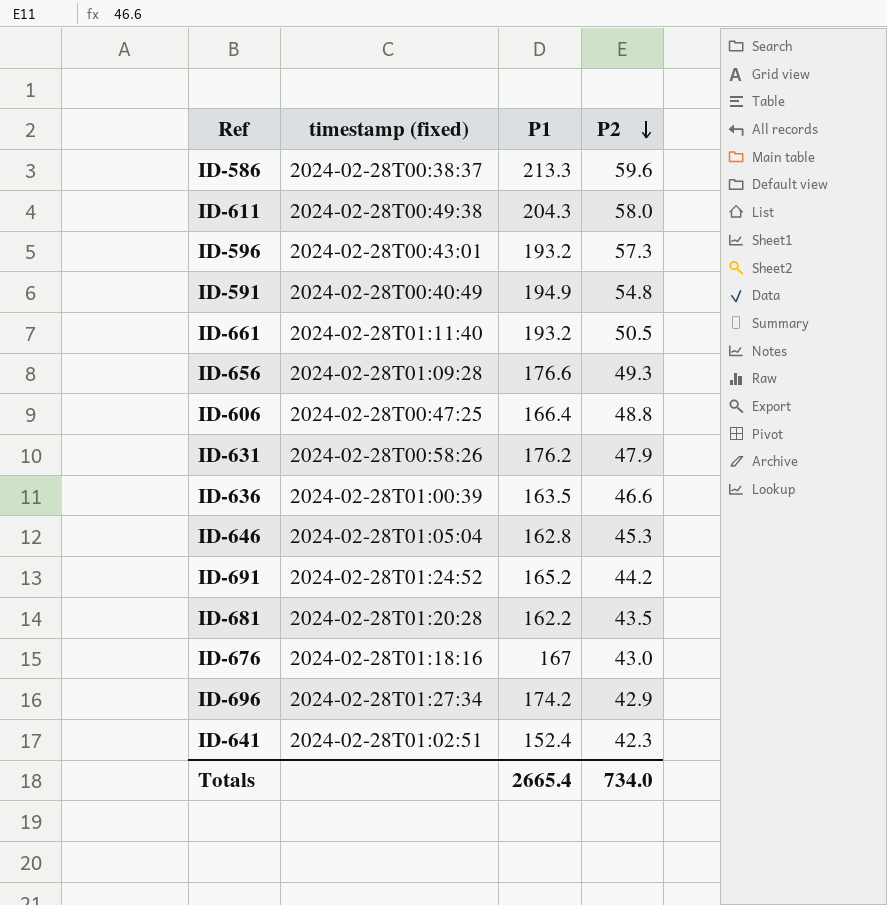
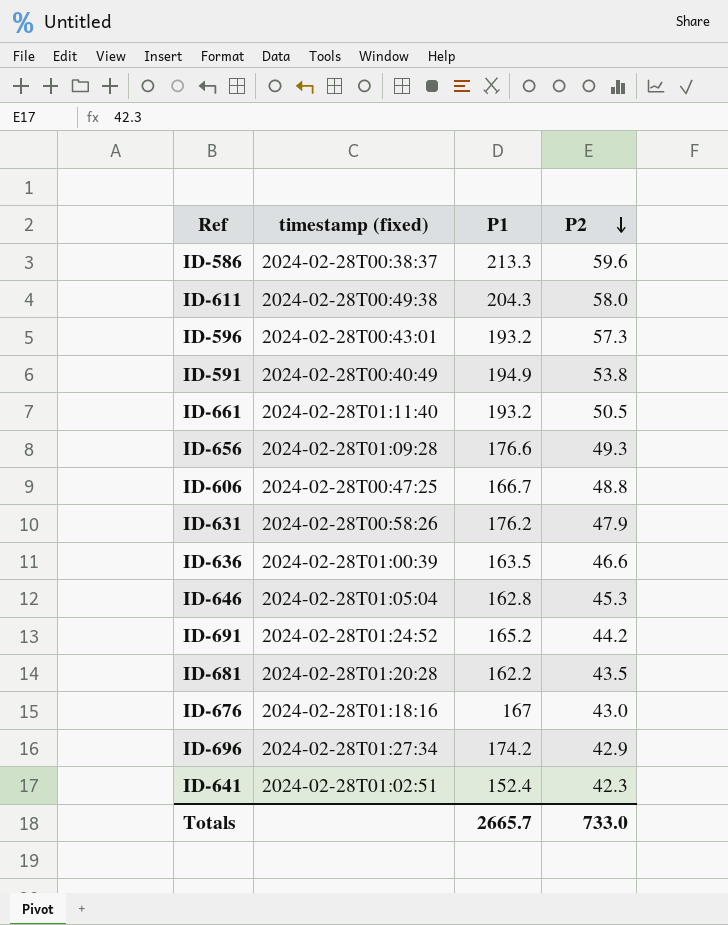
ID-591 | P2: 54.8 -> 53.8
ID-606 | P1: 166.4 -> 166.7
Totals | P1: 2665.4 -> 2665.7
Totals | P2: 734.0 -> 733.0

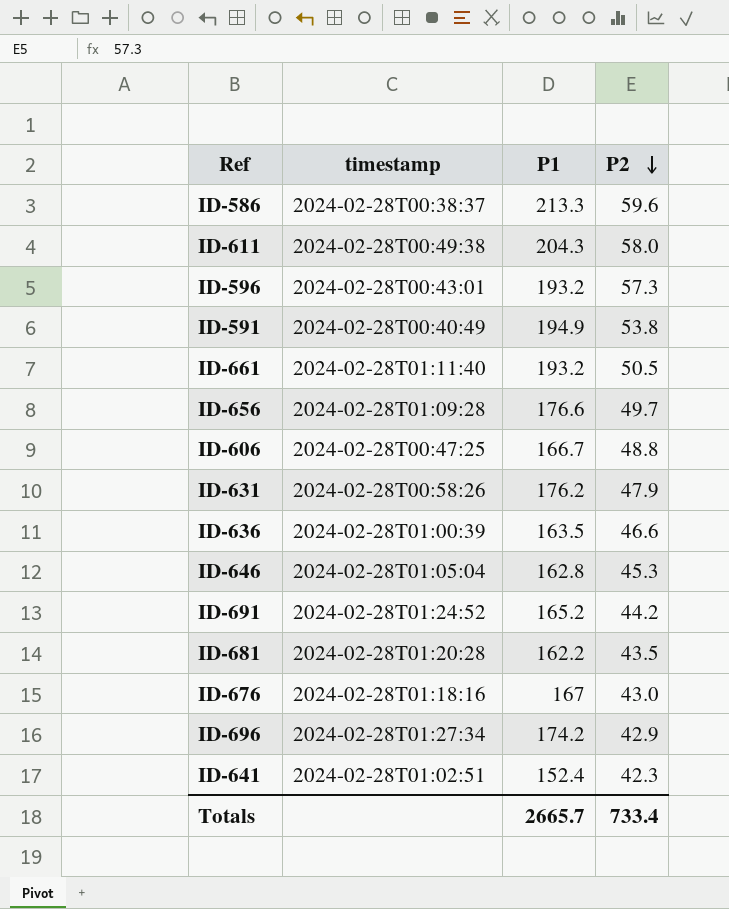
column name: timestamp (fixed) -> timestamp
ID-656 | P2: 49.3 -> 49.7
Totals | P2: 733.0 -> 733.4

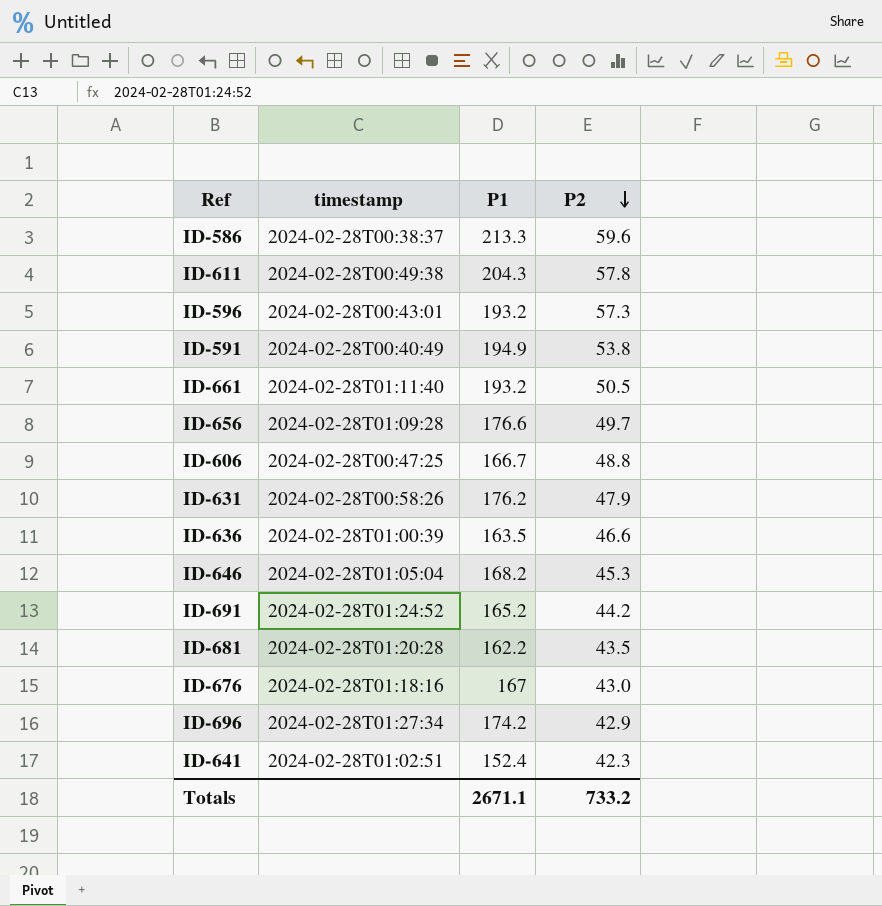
ID-611 | P2: 58.0 -> 57.8
ID-646 | P1: 162.8 -> 168.2
Totals | P1: 2665.7 -> 2671.1
Totals | P2: 733.4 -> 733.2

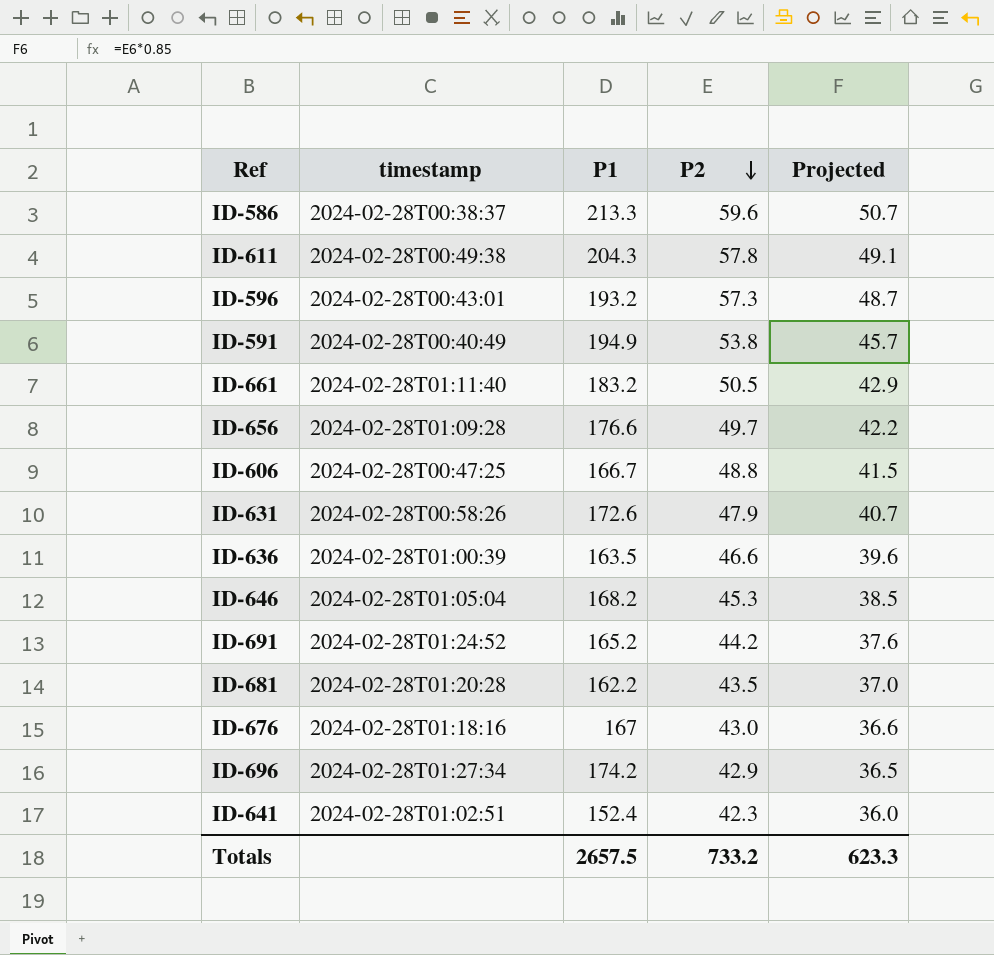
column Projected | formula: none -> [P2] * 0.85
ID-661 | P1: 193.2 -> 183.2
ID-631 | P1: 176.2 -> 172.6
Totals | P1: 2671.1 -> 2657.5

